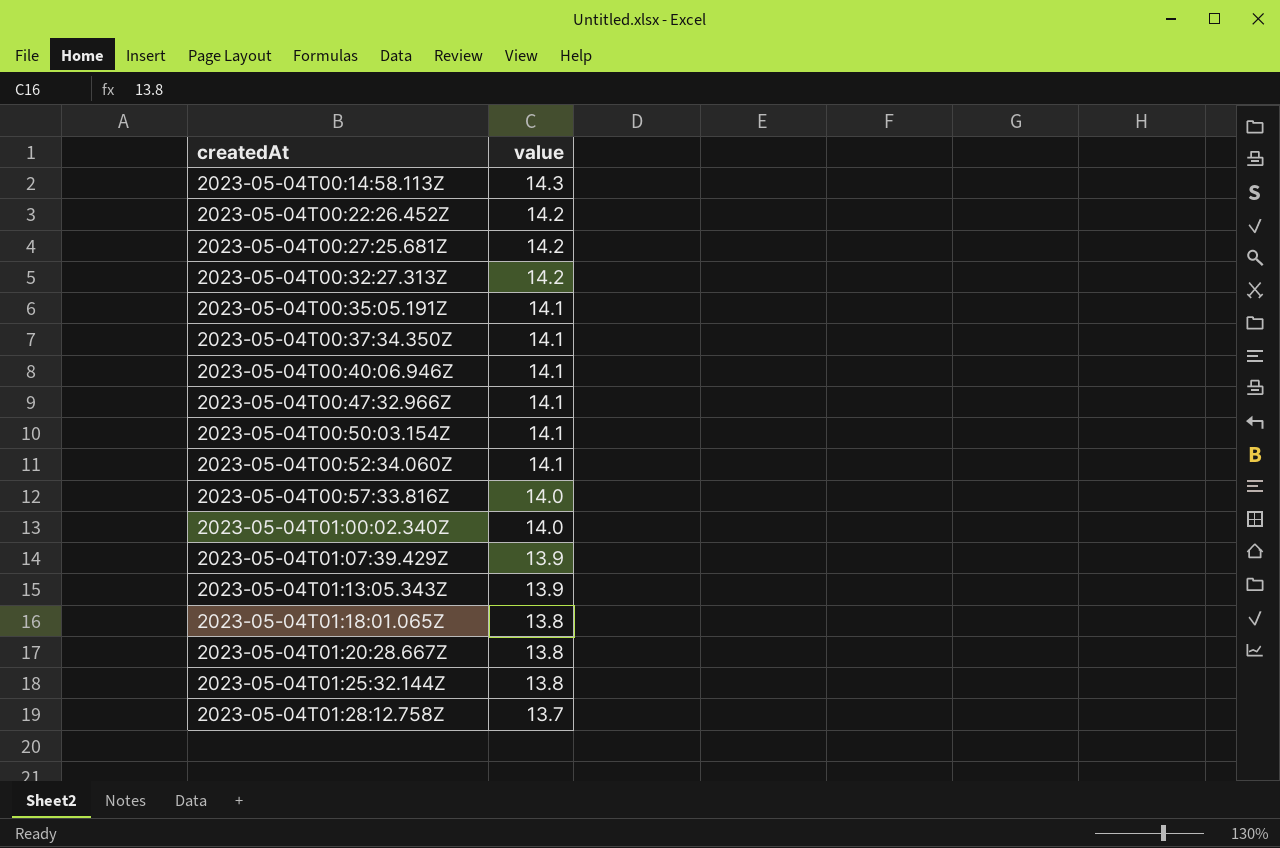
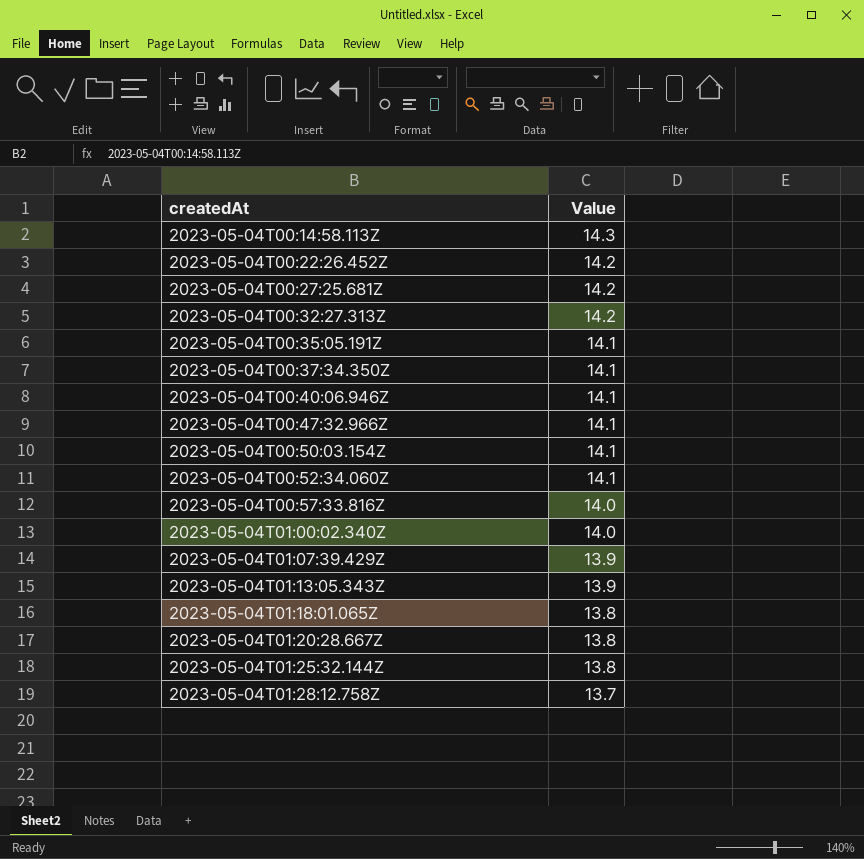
column name: value -> Value

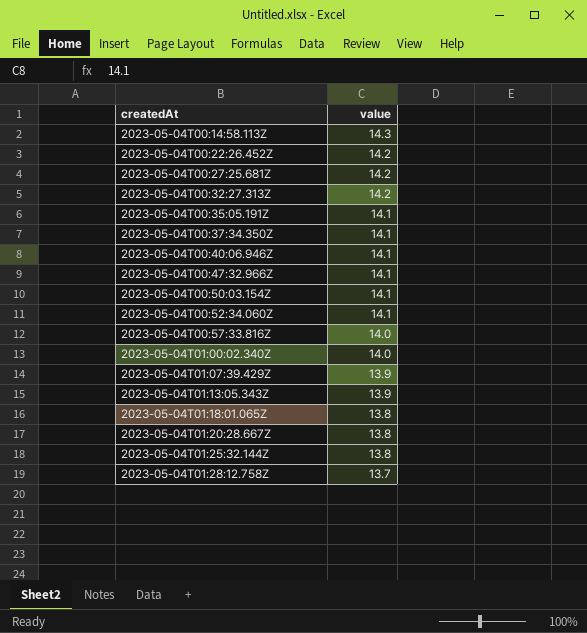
column name: Value -> value

